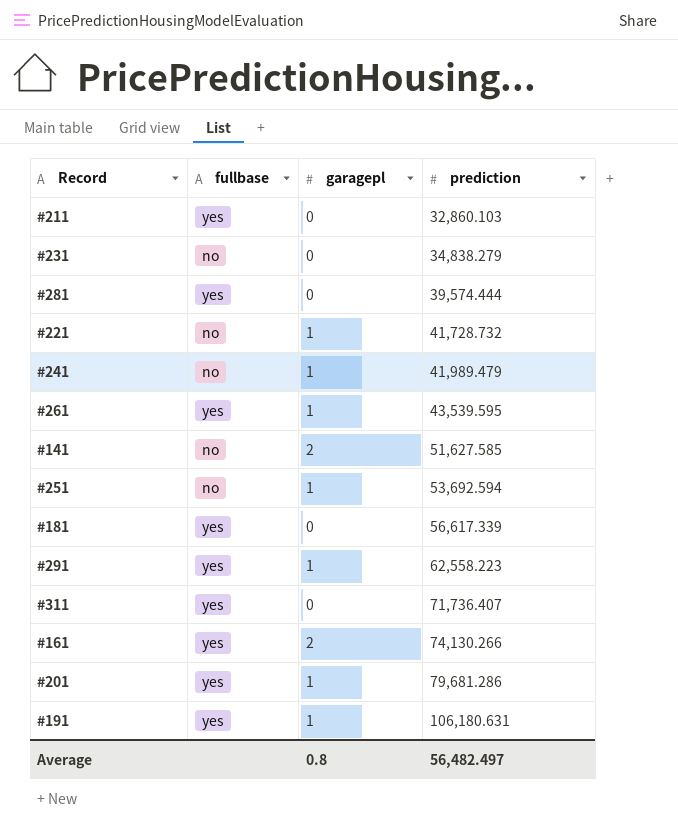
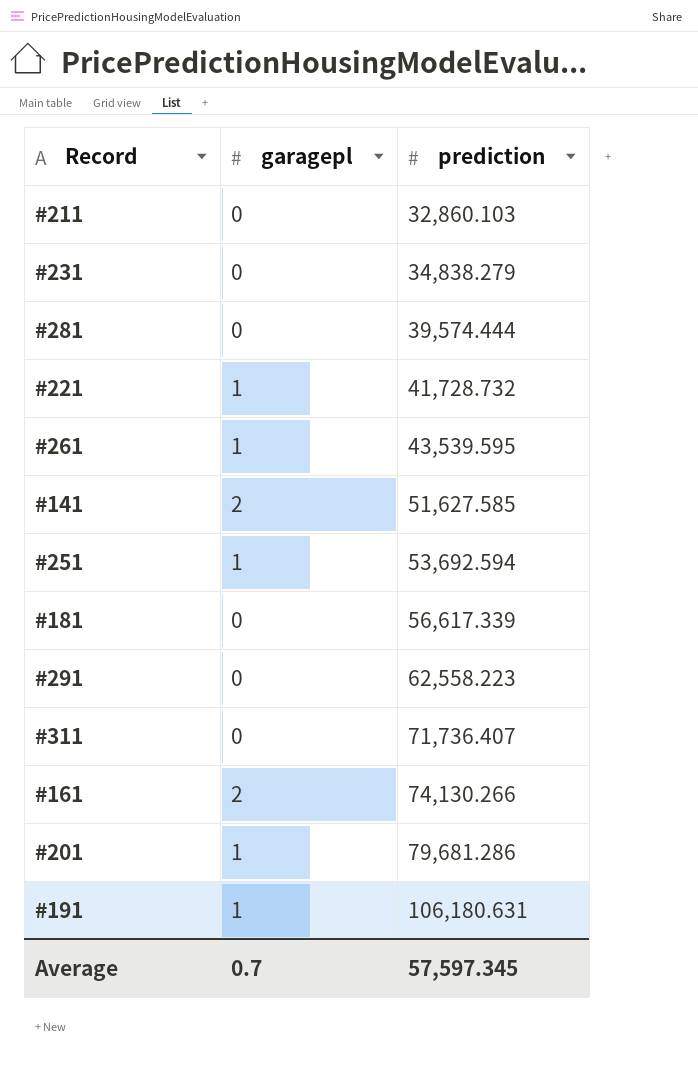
column fullbase | position: 2 -> none
row #241: no | 1 | 41,989.479 -> none
#291 | garagepl: 1 -> 0
Average | garagepl: 0.8 -> 0.7
Average | prediction: 56,482.497 -> 57,597.345

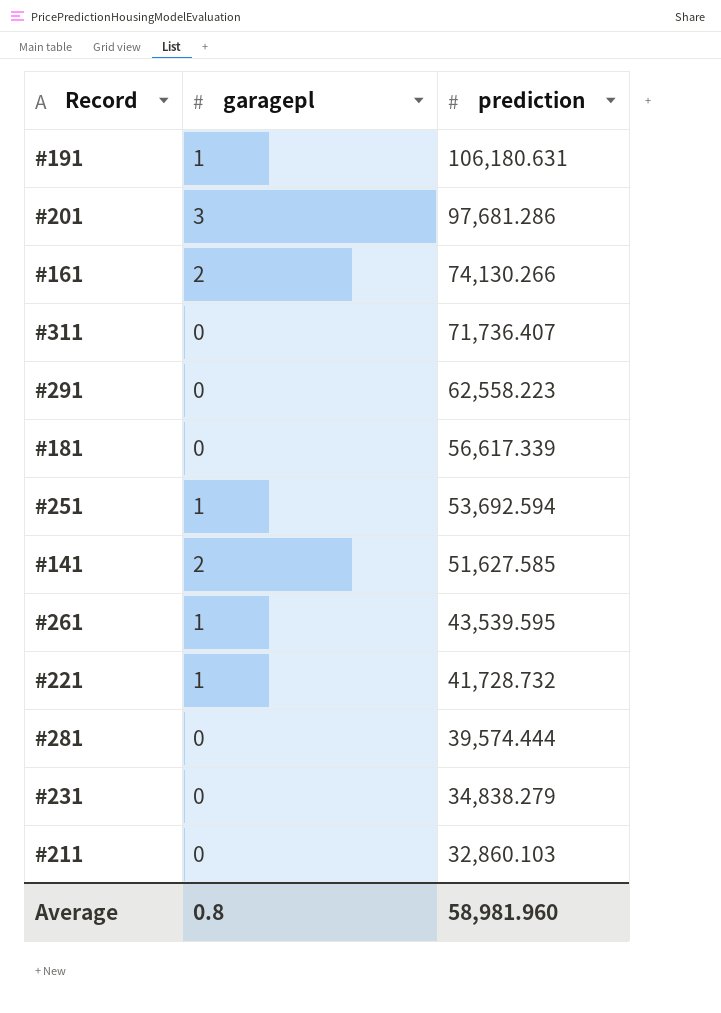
row order: prediction ascending -> prediction descending
#201 | garagepl: 1 -> 3
#201 | prediction: 79,681.286 -> 97,681.286
Average | garagepl: 0.7 -> 0.8
Average | prediction: 57,597.345 -> 58,981.960

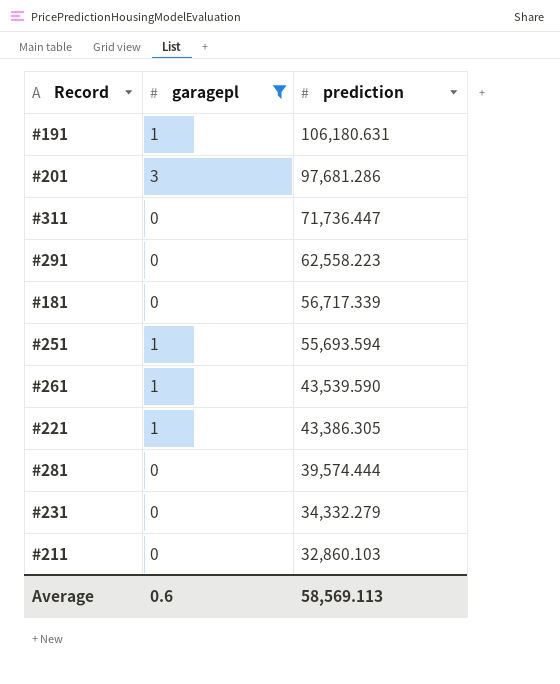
filter: none -> garagepl != 2
#311 | prediction: 71,736.407 -> 71,736.447
#181 | prediction: 56,617.339 -> 56,717.339
#251 | prediction: 53,692.594 -> 55,693.594
#261 | prediction: 43,539.595 -> 43,539.590
#221 | prediction: 41,728.732 -> 43,386.305
#231 | prediction: 34,838.279 -> 34,332.279
Average | garagepl: 0.8 -> 0.6
Average | prediction: 58,981.960 -> 58,569.113

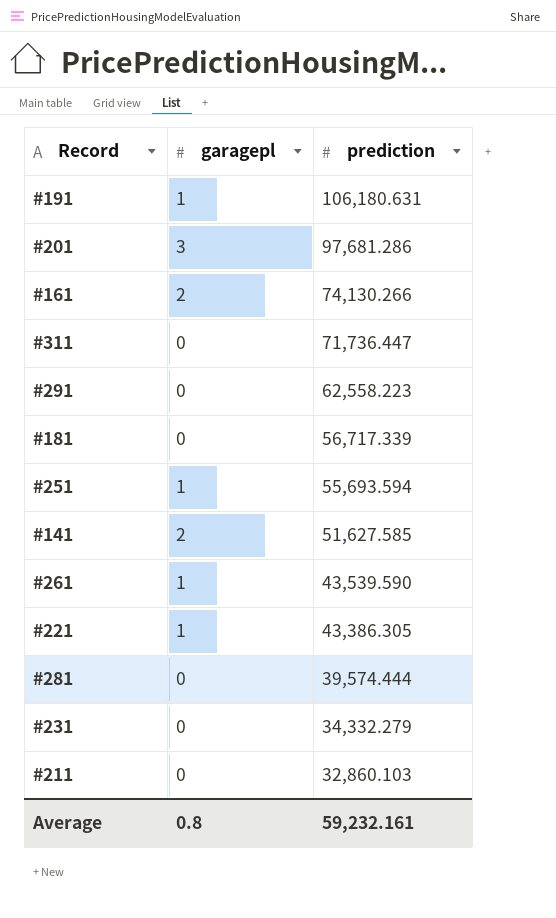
filter: garagepl != 2 -> none
Average | garagepl: 0.6 -> 0.8
Average | prediction: 58,569.113 -> 59,232.161

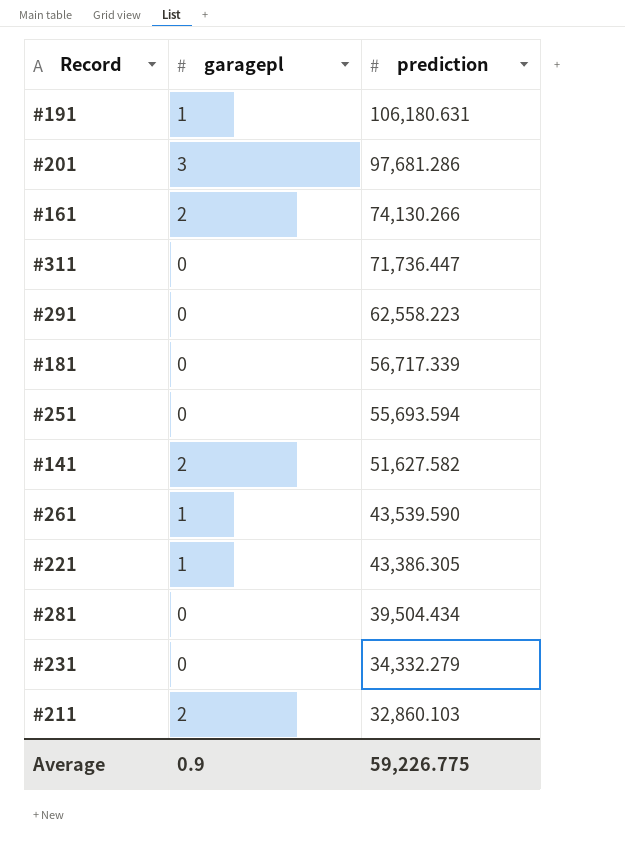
#251 | garagepl: 1 -> 0
#141 | prediction: 51,627.585 -> 51,627.582
#281 | prediction: 39,574.444 -> 39,504.434
#211 | garagepl: 0 -> 2
Average | garagepl: 0.8 -> 0.9
Average | prediction: 59,232.161 -> 59,226.775

